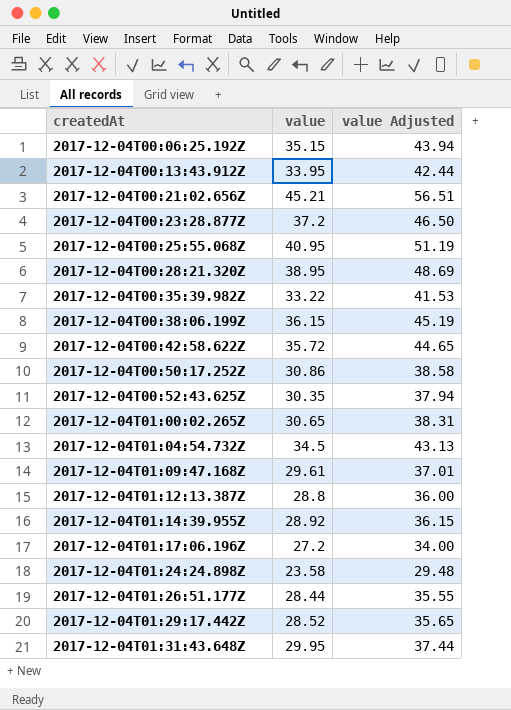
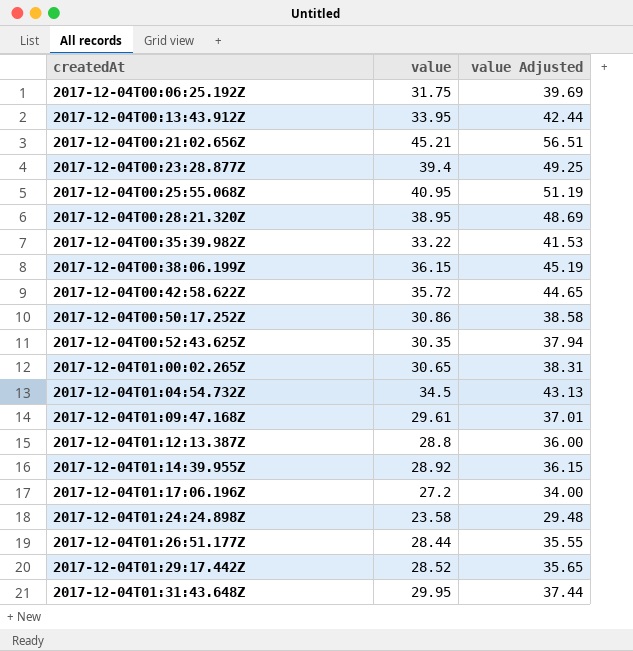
2017-12-04T00:06:25.192Z | value: 35.15 -> 31.75
2017-12-04T00:06:25.192Z | value Adjusted: 43.94 -> 39.69
2017-12-04T00:23:28.877Z | value: 37.2 -> 39.4
2017-12-04T00:23:28.877Z | value Adjusted: 46.50 -> 49.25

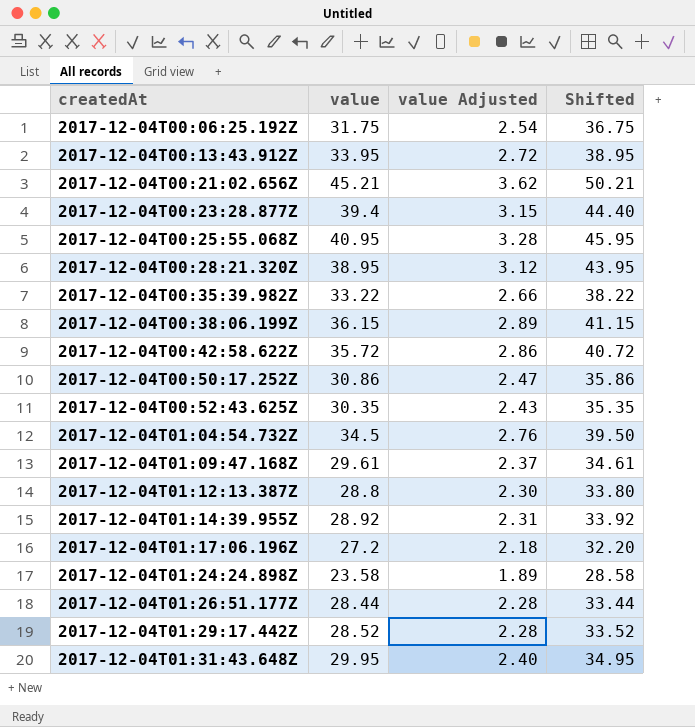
column value Adjusted | formula: [value] * 1.25 -> [value] * 0.08
column Shifted | formula: none -> [value] + 5
row 2017-12-04T01:00:02.265Z: 30.65 | 38.31 -> none

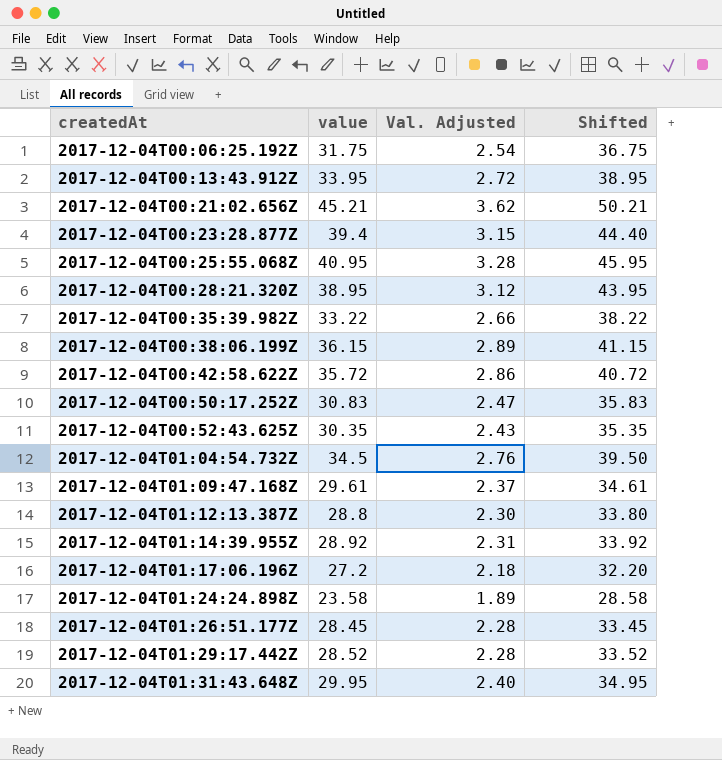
column name: value Adjusted -> Val. Adjusted
2017-12-04T00:50:17.252Z | value: 30.86 -> 30.83
2017-12-04T00:50:17.252Z | Shifted: 35.86 -> 35.83
2017-12-04T01:26:51.177Z | value: 28.44 -> 28.45
2017-12-04T01:26:51.177Z | Shifted: 33.44 -> 33.45

